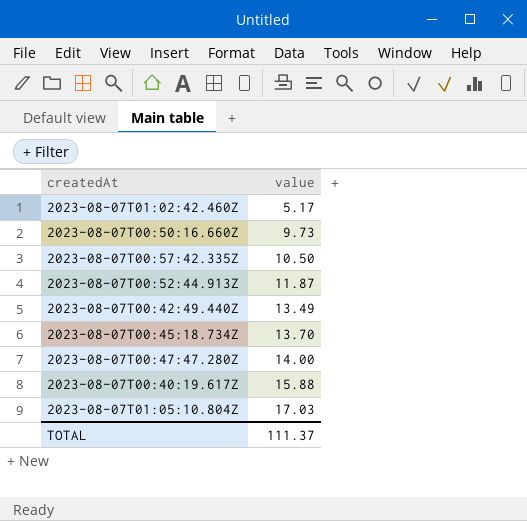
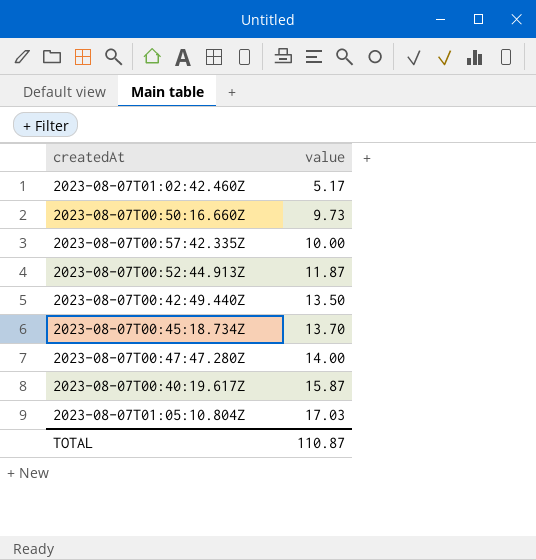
2023-08-07T00:57:42.335Z | value: 10.50 -> 10.00
2023-08-07T00:42:49.440Z | value: 13.49 -> 13.50
2023-08-07T00:40:19.617Z | value: 15.88 -> 15.87
TOTAL | value: 111.37 -> 110.87

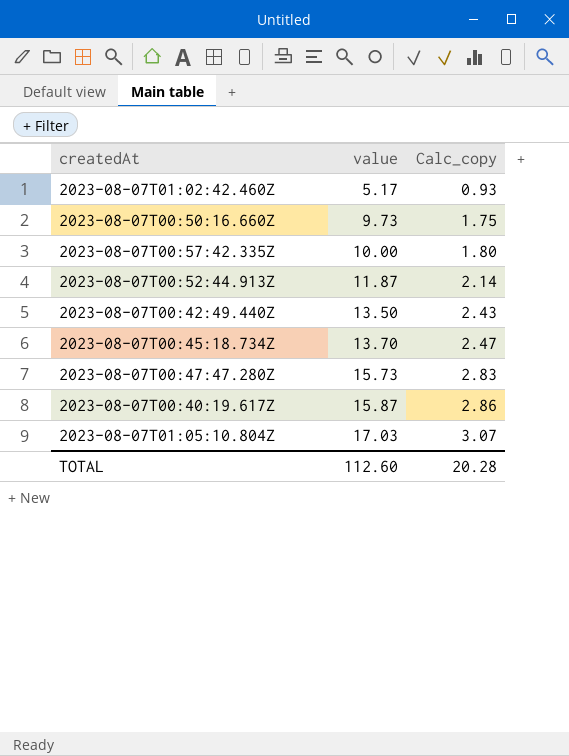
column Calc_copy | formula: none -> [value] * 0.18
2023-08-07T00:47:47.280Z | value: 14.00 -> 15.73
TOTAL | value: 110.87 -> 112.60

